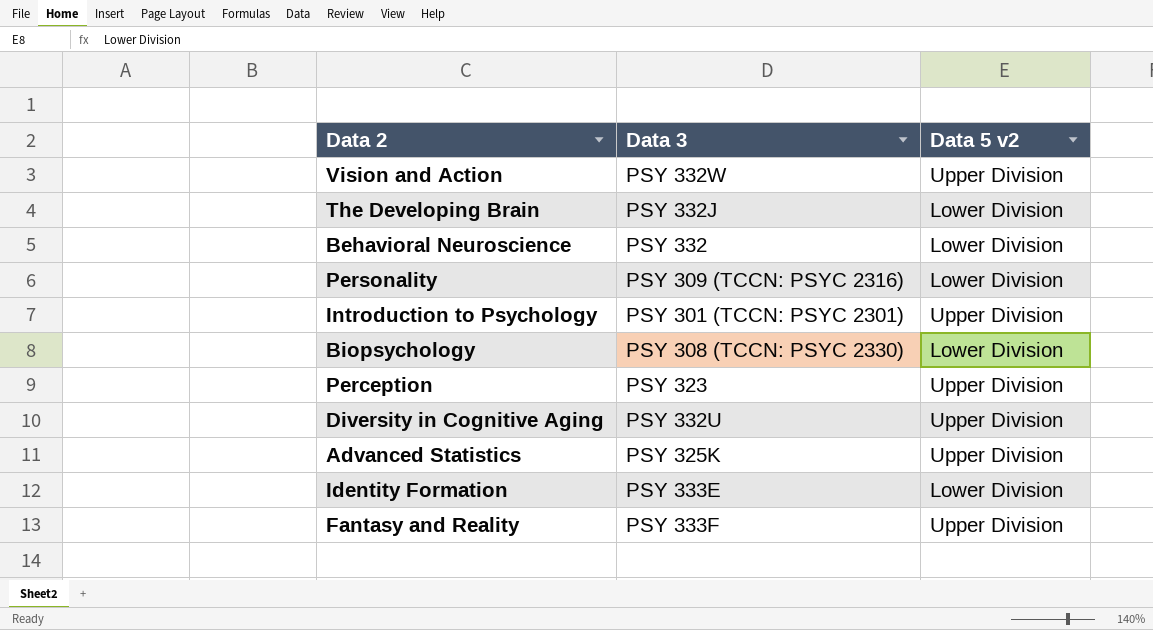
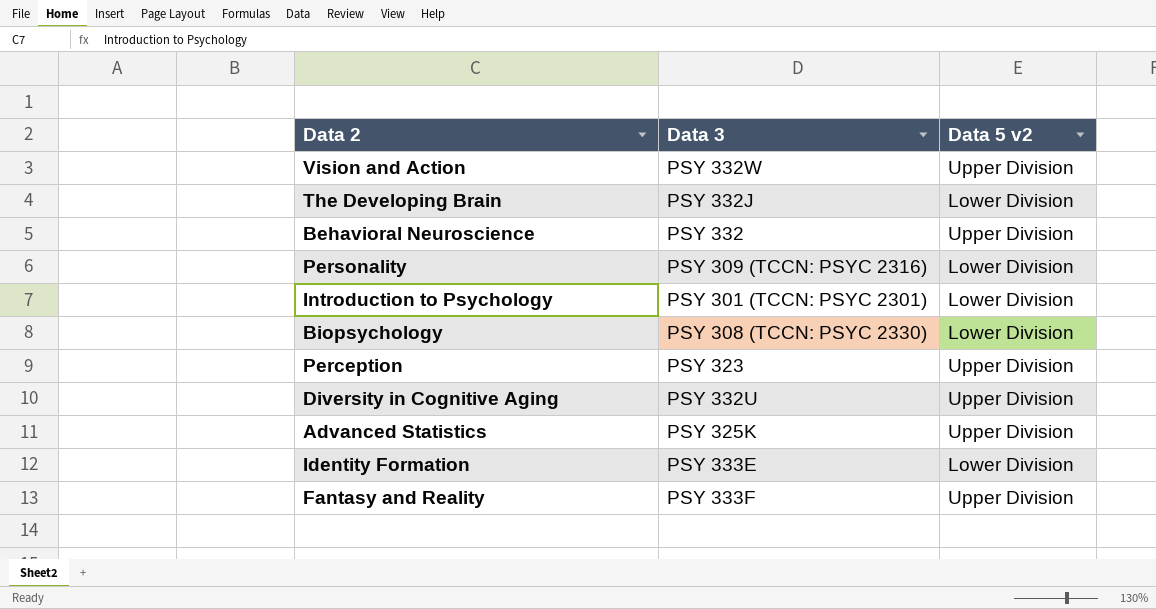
Behavioral Neuroscience | Data 5 v2: Lower Division -> Upper Division
Introduction to Psychology | Data 5 v2: Upper Division -> Lower Division

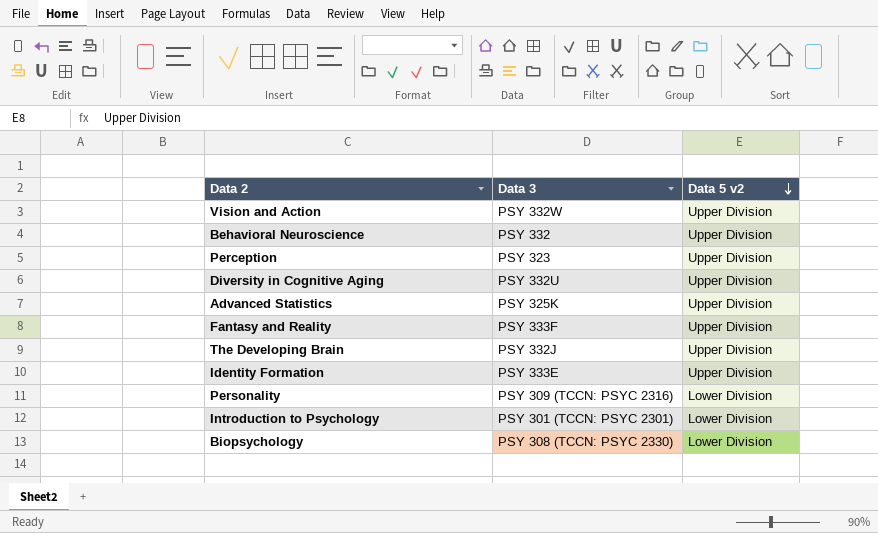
row order: none -> Data 5 v2 descending
The Developing Brain | Data 5 v2: Lower Division -> Upper Division
Identity Formation | Data 5 v2: Lower Division -> Upper Division

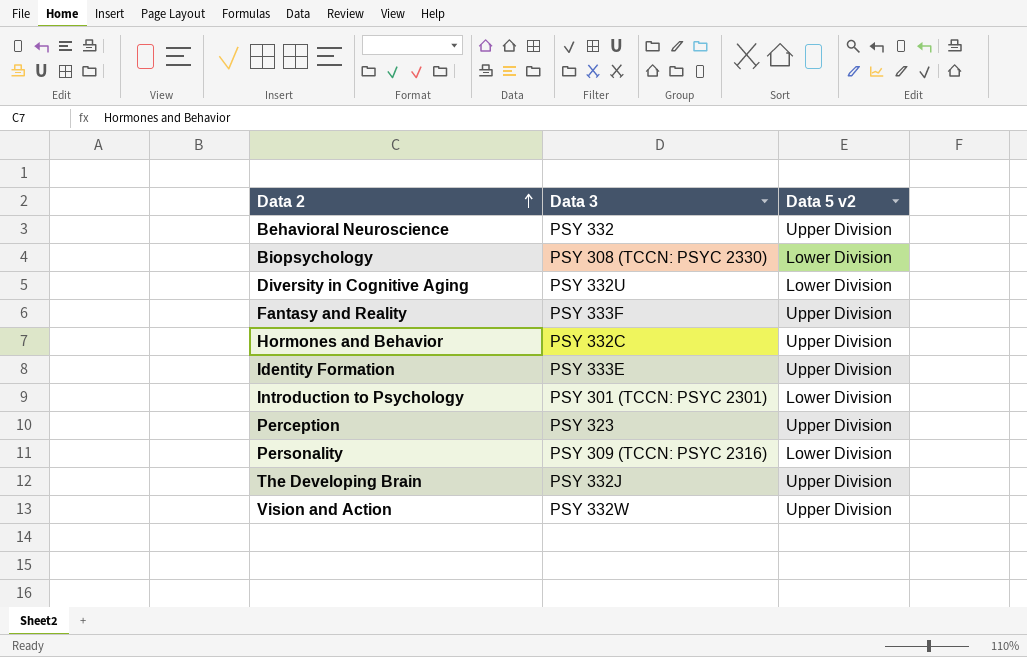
row order: Data 5 v2 descending -> Data 2 ascending
row Advanced Statistics: PSY 325K | Upper Division -> none
Diversity in Cognitive Aging | Data 5 v2: Upper Division -> Lower Division
row Hormones and Behavior: none -> PSY 332C | Upper Division

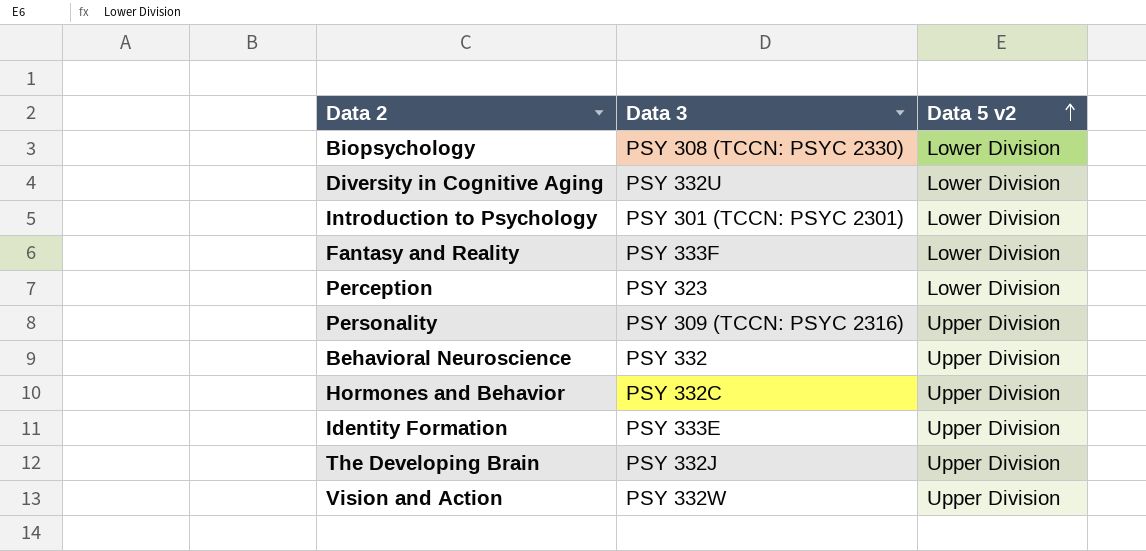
row order: Data 2 ascending -> Data 5 v2 ascending
Fantasy and Reality | Data 5 v2: Upper Division -> Lower Division
Perception | Data 5 v2: Upper Division -> Lower Division
Personality | Data 5 v2: Lower Division -> Upper Division

